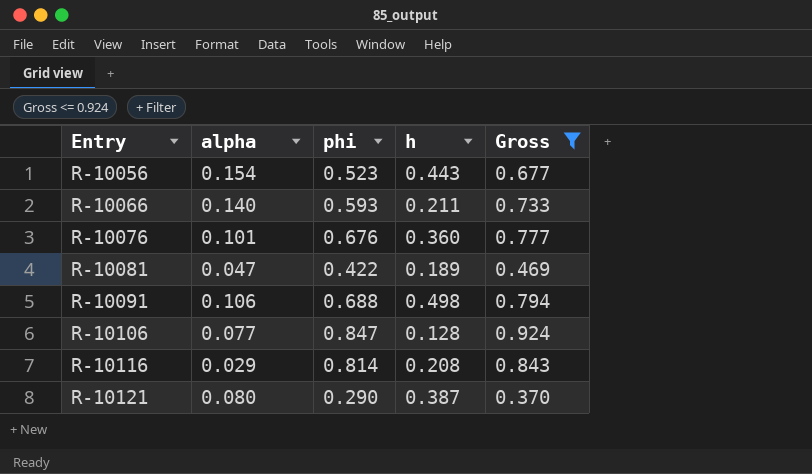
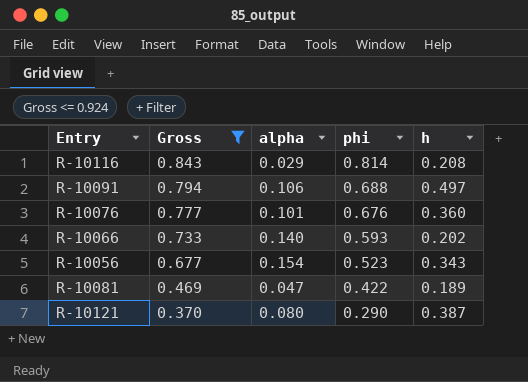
row order: Entry ascending -> Gross descending
column Gross | position: 5 -> 2
row R-10106: 0.077 | 0.847 | 0.128 | 0.924 -> none
R-10091 | h: 0.498 -> 0.497
R-10066 | h: 0.211 -> 0.202
R-10056 | h: 0.443 -> 0.343

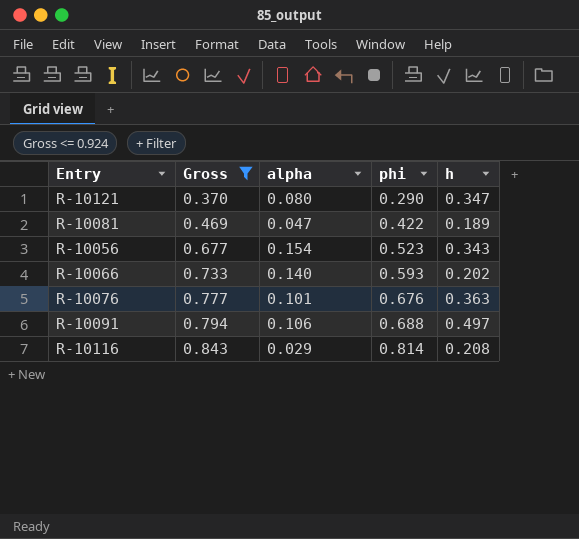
row order: Gross descending -> Gross ascending
R-10121 | h: 0.387 -> 0.347
R-10076 | h: 0.360 -> 0.363

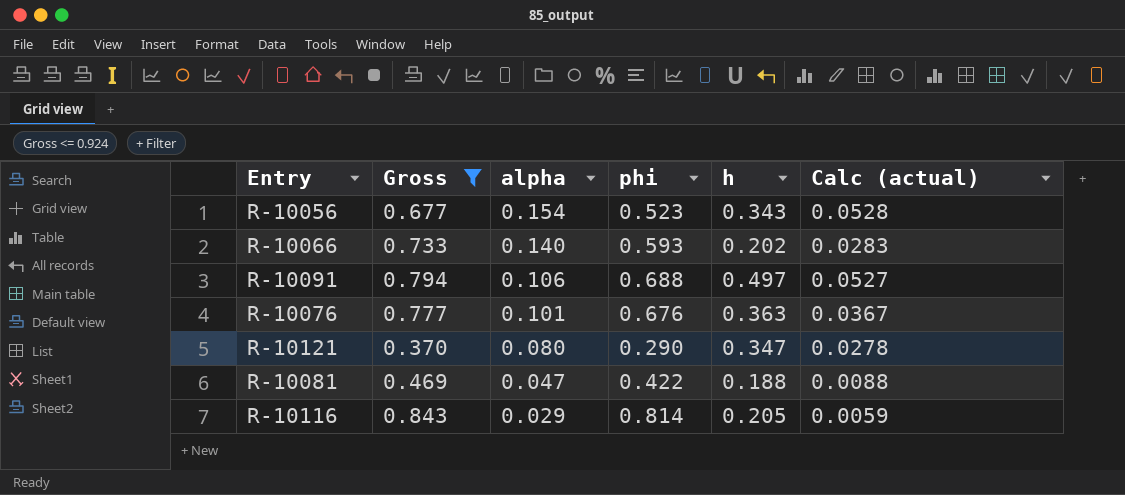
row order: Gross ascending -> alpha descending
column Calc (actual) | formula: none -> [alpha] * [h]
R-10081 | h: 0.189 -> 0.188
R-10116 | h: 0.208 -> 0.205

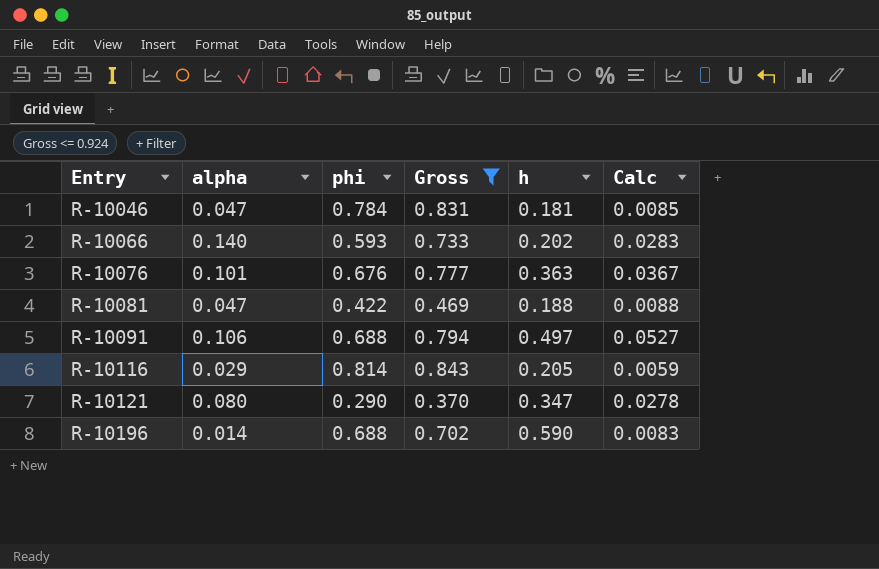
row order: alpha descending -> Entry ascending
column Gross | position: 2 -> 4
column name: Calc (actual) -> Calc
row R-10056: 0.677 | 0.154 | 0.523 | 0.343 | 0.0528 -> none
row R-10046: none -> 0.047 | 0.784 | 0.831 | 0.181 | 0.0085
row R-10196: none -> 0.014 | 0.688 | 0.702 | 0.590 | 0.0083

